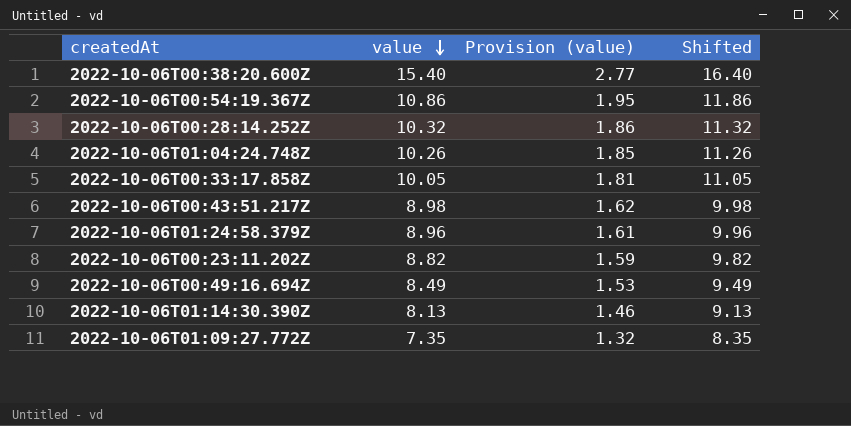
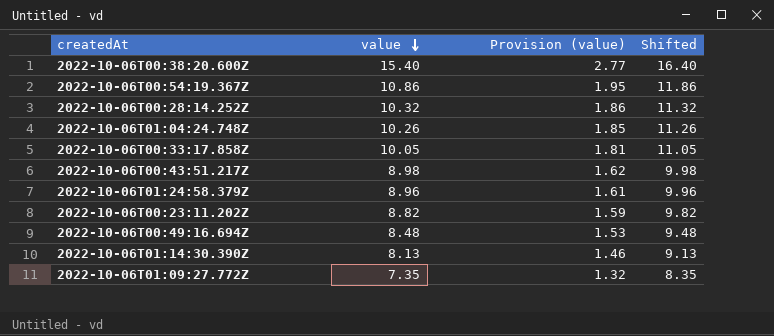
2022-10-06T00:49:16.694Z | value: 8.49 -> 8.48
2022-10-06T00:49:16.694Z | Shifted: 9.49 -> 9.48

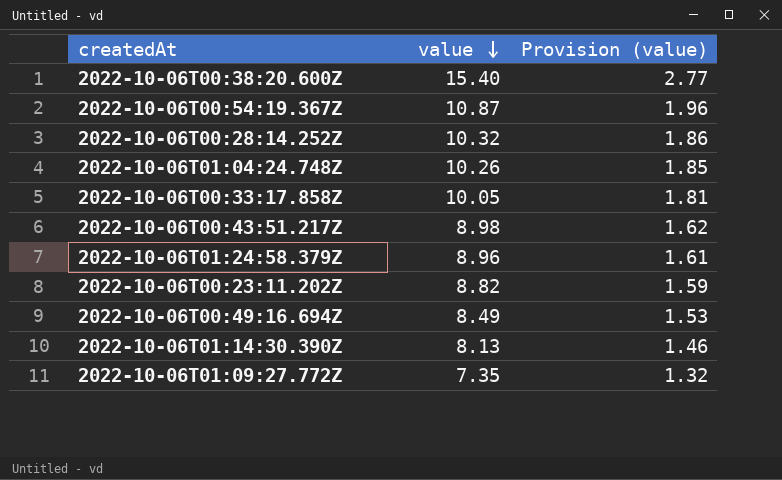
column Shifted | formula: [value] + 1 -> none
2022-10-06T00:54:19.367Z | value: 10.86 -> 10.87
2022-10-06T00:54:19.367Z | Provision (value): 1.95 -> 1.96
2022-10-06T00:49:16.694Z | value: 8.48 -> 8.49

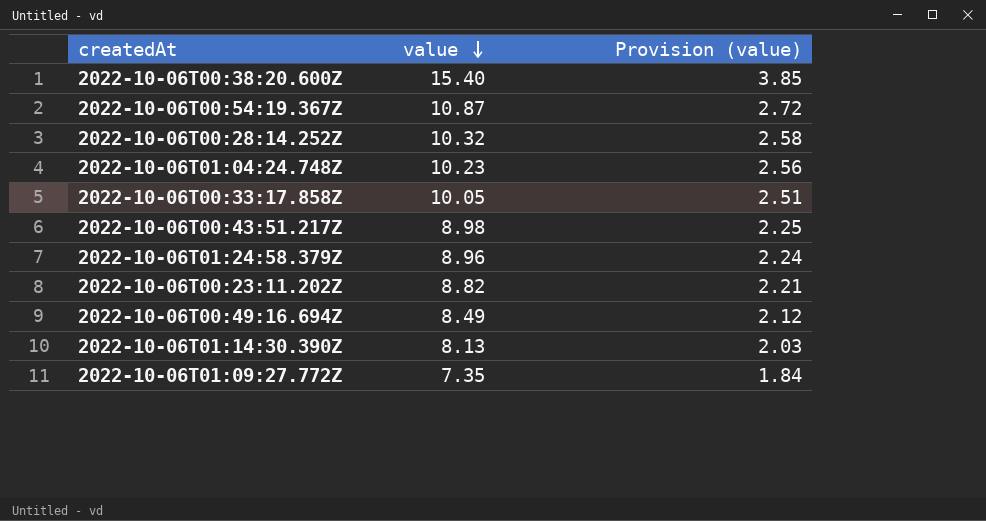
column Provision (value) | formula: [value] * 0.18 -> [value] * 0.25
2022-10-06T01:04:24.748Z | value: 10.26 -> 10.23

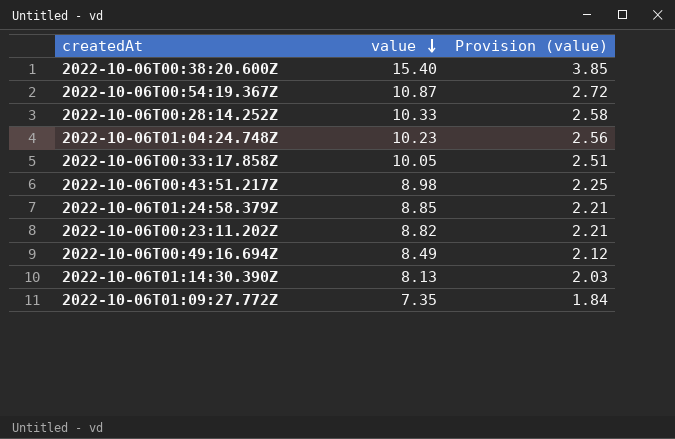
2022-10-06T00:28:14.252Z | value: 10.32 -> 10.33
2022-10-06T01:24:58.379Z | value: 8.96 -> 8.85
2022-10-06T01:24:58.379Z | Provision (value): 2.24 -> 2.21

